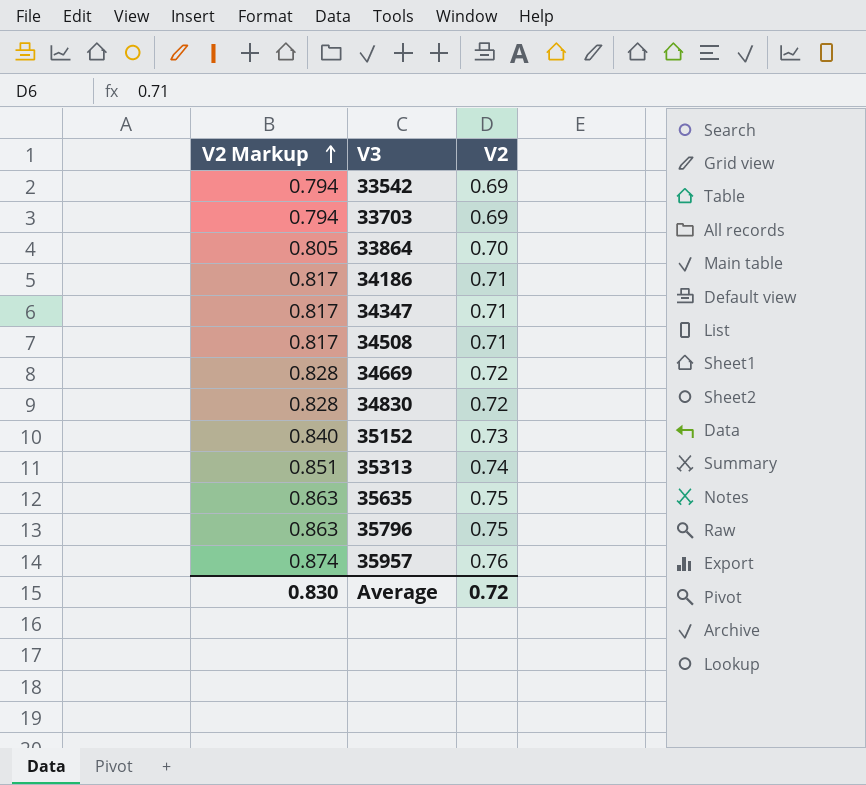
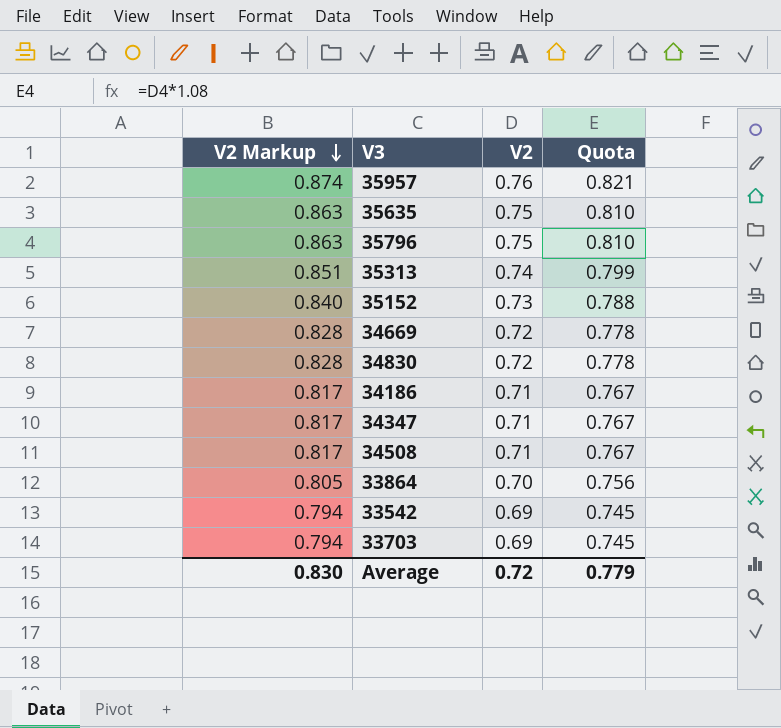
row order: V2 Markup ascending -> V2 Markup descending
column Quota | formula: none -> [V2] * 1.08

